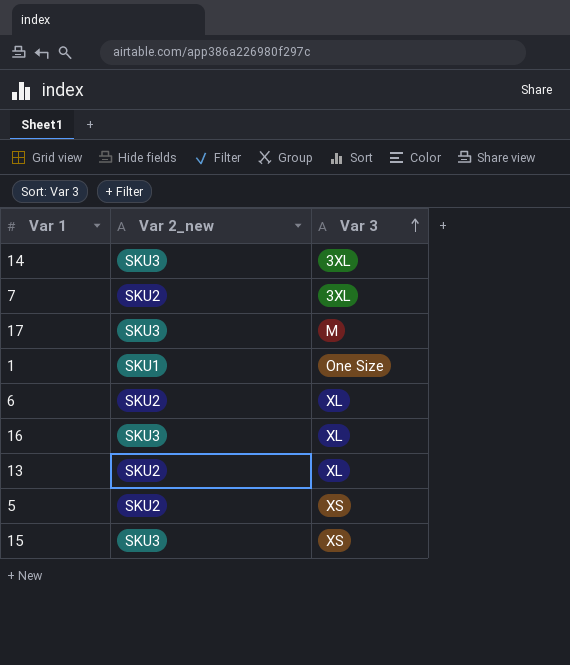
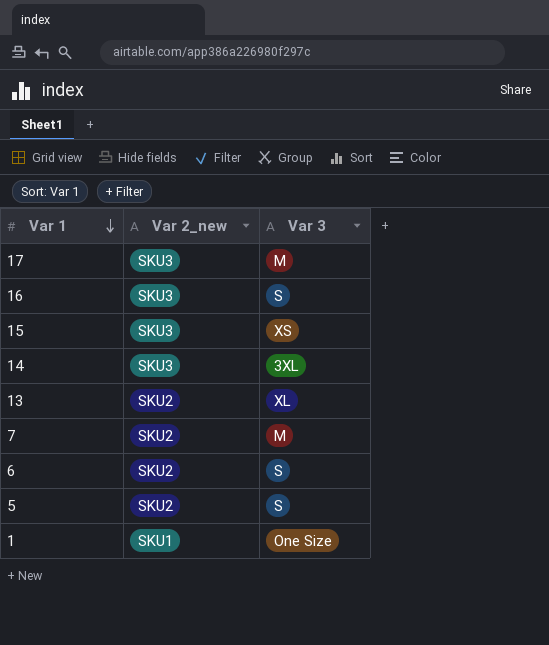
row order: Var 3 ascending -> Var 1 descending
16 | Var 3: XL -> S
7 | Var 3: 3XL -> M
6 | Var 3: XL -> S
5 | Var 3: XS -> S

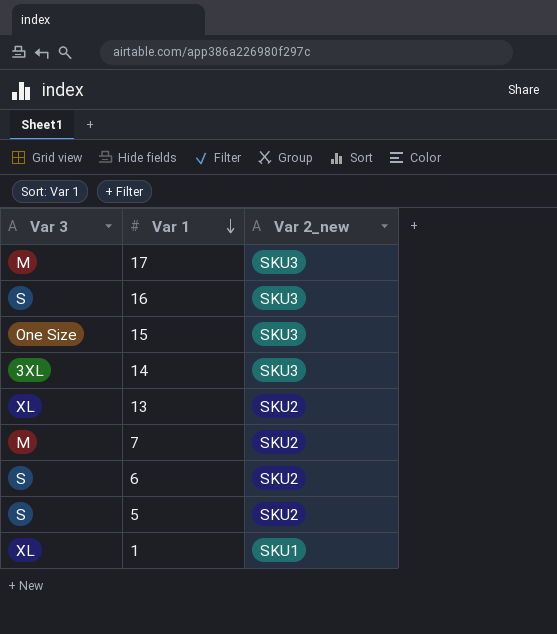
column Var 3 | position: 3 -> 1
15 | Var 3: XS -> One Size
1 | Var 3: One Size -> XL

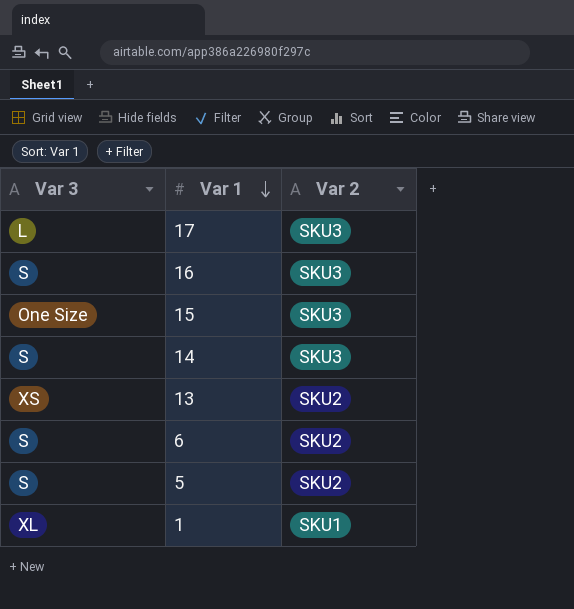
column name: Var 2_new -> Var 2
row 7: M | SKU2 -> none
17 | Var 3: M -> L
14 | Var 3: 3XL -> S
13 | Var 3: XL -> XS

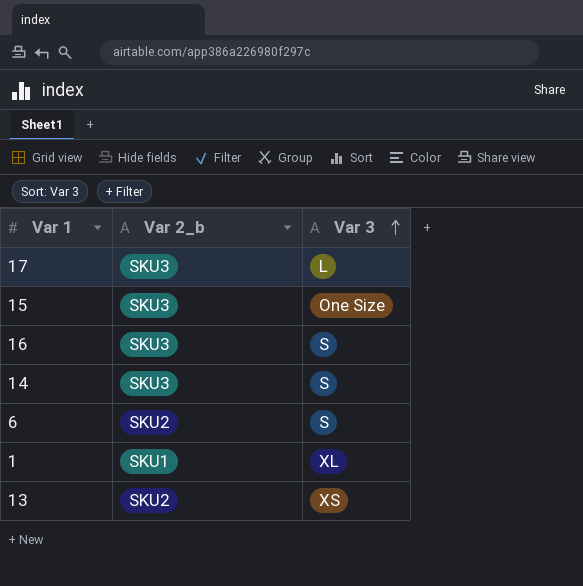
row order: Var 1 descending -> Var 3 ascending
column name: Var 2 -> Var 2_b
column Var 3 | position: 1 -> 3
row 5: S | SKU2 -> none

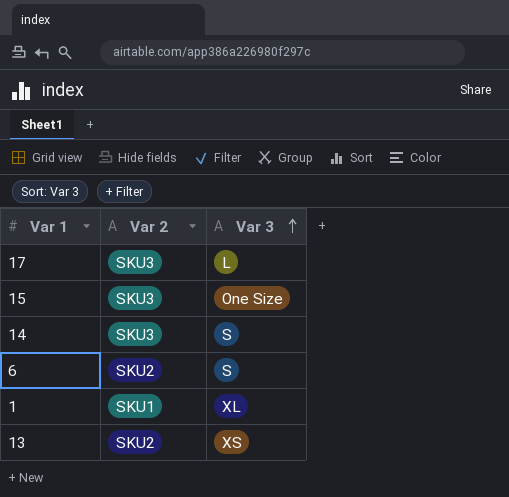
column name: Var 2_b -> Var 2
row 16: SKU3 | S -> none

